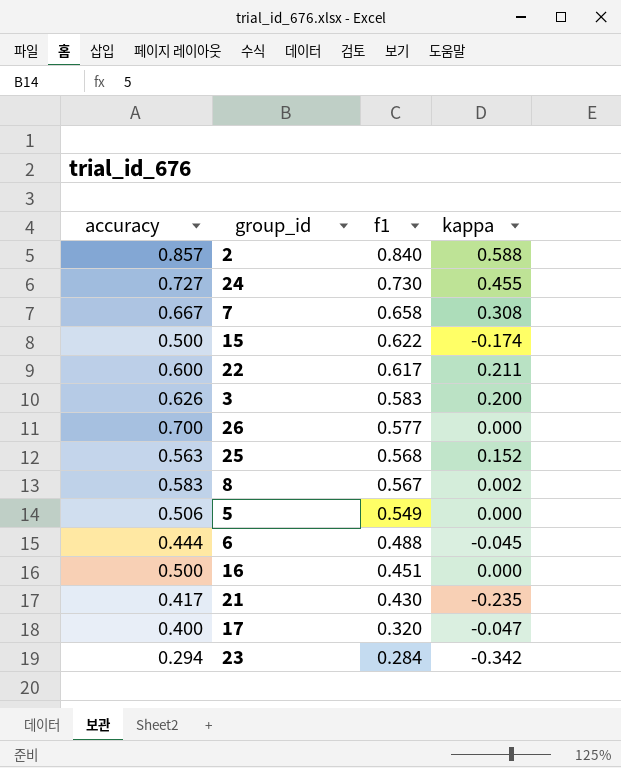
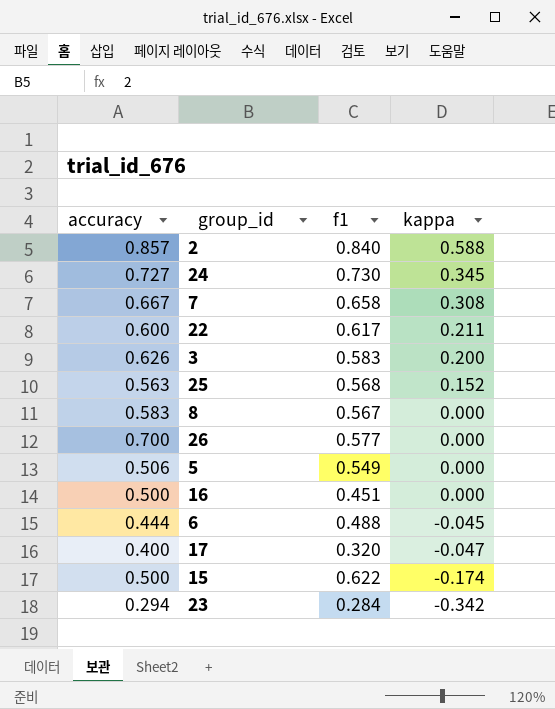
row order: f1 descending -> kappa descending
row 21: 0.417 | 0.430 | -0.235 -> none
24 | kappa: 0.455 -> 0.345
8 | kappa: 0.002 -> 0.000

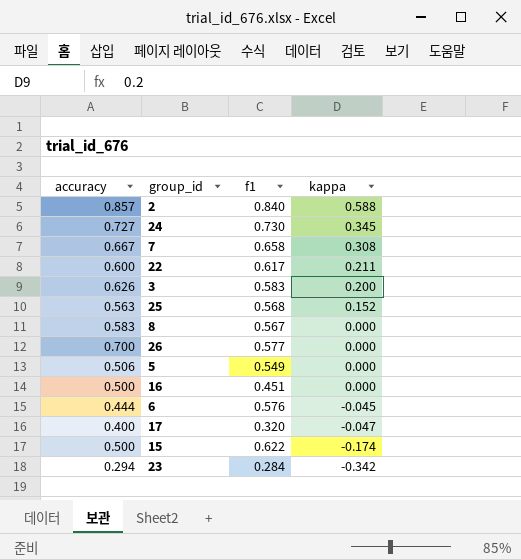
6 | f1: 0.488 -> 0.576

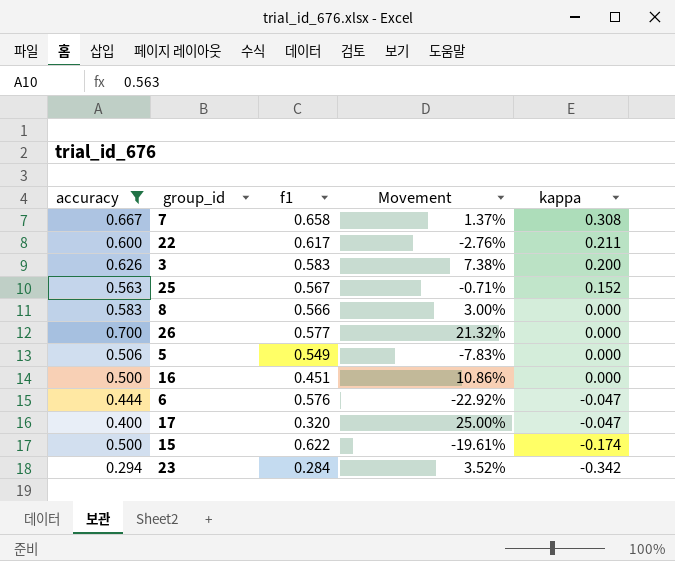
filter: none -> accuracy <= 0.700
column Movement | formula: none -> ([accuracy] - [f1]) / [f1]
25 | f1: 0.568 -> 0.567
8 | f1: 0.567 -> 0.566
6 | kappa: -0.045 -> -0.047

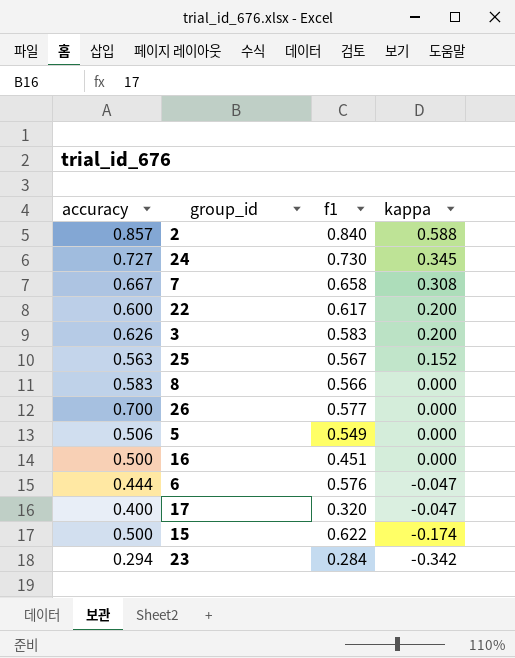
filter: accuracy <= 0.700 -> none
column Movement | formula: ([accuracy] - [f1]) / [f1] -> none
22 | kappa: 0.211 -> 0.200

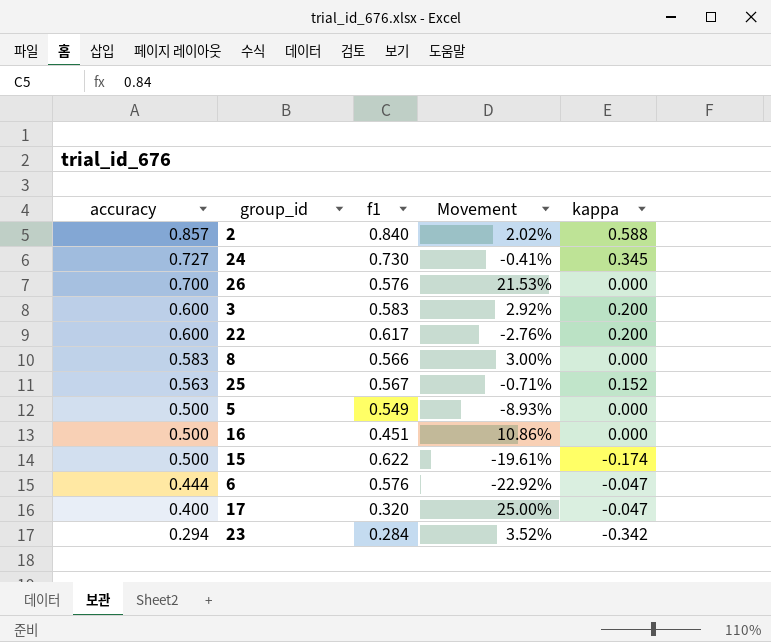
row order: kappa descending -> accuracy descending
column Movement | formula: none -> ([accuracy] - [f1]) / [f1]
row 7: 0.667 | 0.658 | 0.308 -> none
26 | f1: 0.577 -> 0.576
3 | accuracy: 0.626 -> 0.600
5 | accuracy: 0.506 -> 0.500

